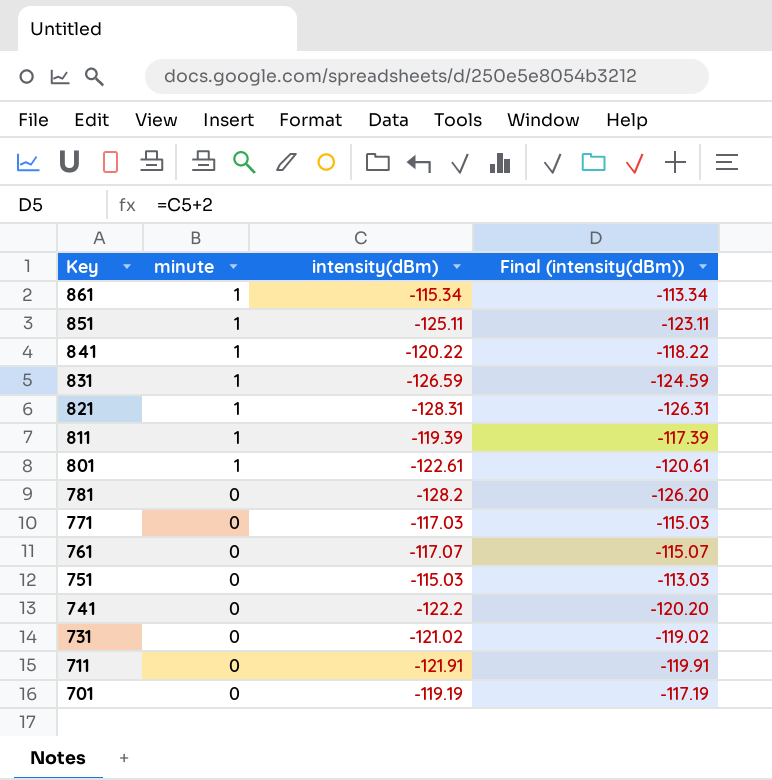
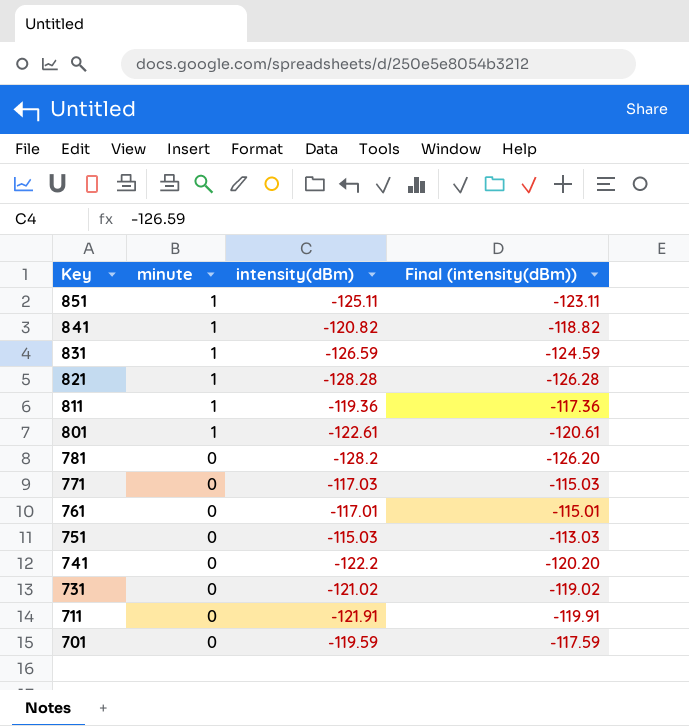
row 861: 1 | -115.34 | -113.34 -> none
841 | intensity(dBm): -120.22 -> -120.82
841 | Final (intensity(dBm)): -118.22 -> -118.82
821 | intensity(dBm): -128.31 -> -128.28
821 | Final (intensity(dBm)): -126.31 -> -126.28
811 | intensity(dBm): -119.39 -> -119.36
811 | Final (intensity(dBm)): -117.39 -> -117.36
761 | intensity(dBm): -117.07 -> -117.01
761 | Final (intensity(dBm)): -115.07 -> -115.01
701 | intensity(dBm): -119.19 -> -119.59
701 | Final (intensity(dBm)): -117.19 -> -117.59

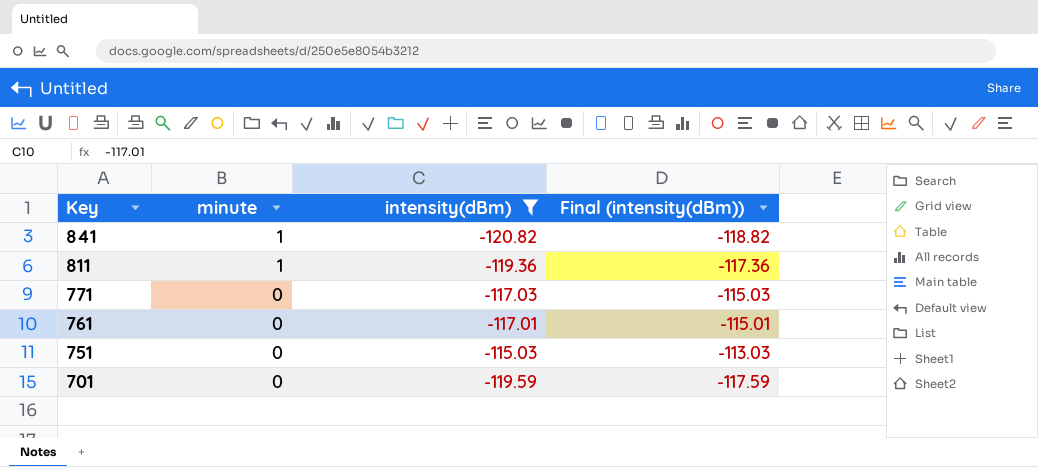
filter: none -> intensity(dBm) >= -120.82

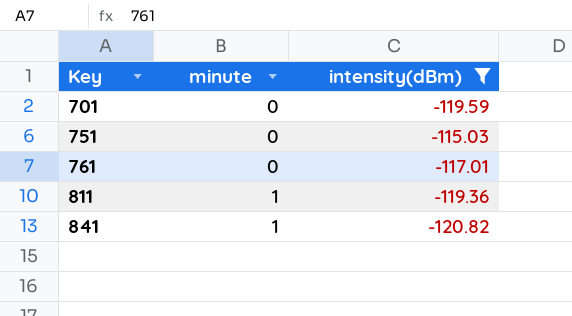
row order: Key descending -> Key ascending
column Final (intensity(dBm)) | formula: [intensity(dBm)] + 2 -> none
row 771: 0 | -117.03 | -115.03 -> none

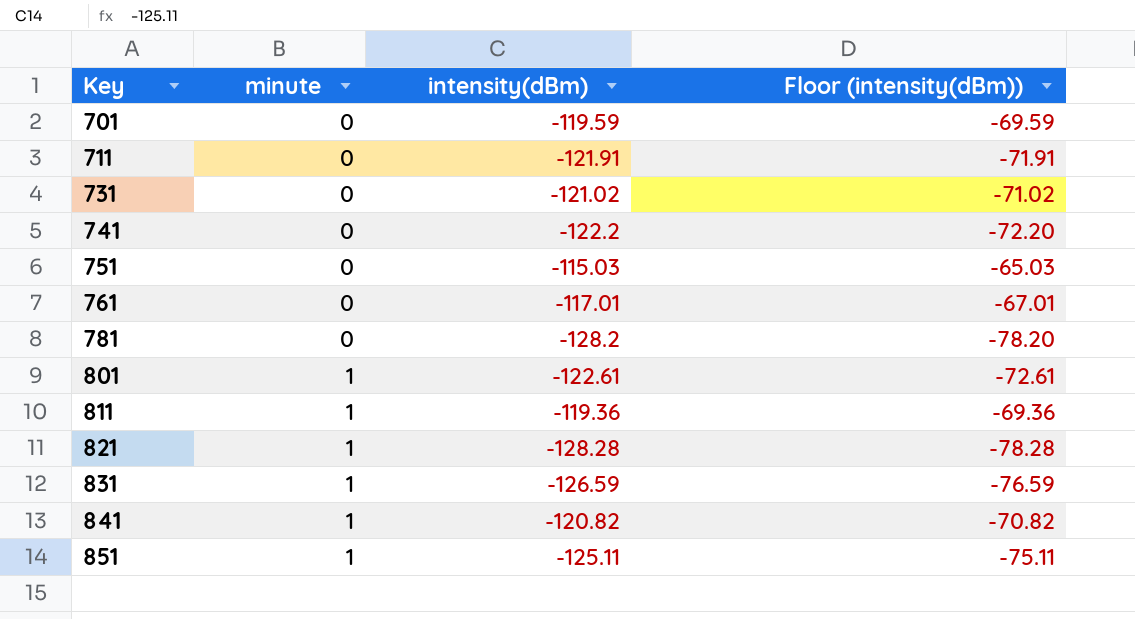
filter: intensity(dBm) >= -120.82 -> none
column Floor (intensity(dBm)) | formula: none -> [intensity(dBm)] + 50

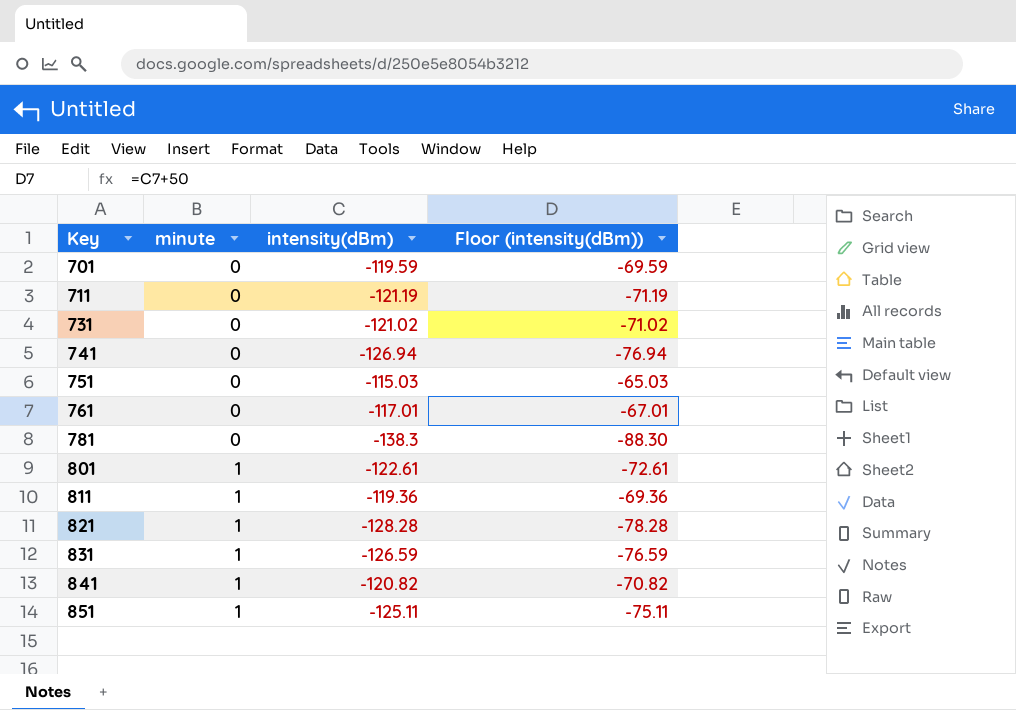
711 | intensity(dBm): -121.91 -> -121.19
711 | Floor (intensity(dBm)): -71.91 -> -71.19
741 | intensity(dBm): -122.2 -> -126.94
741 | Floor (intensity(dBm)): -72.20 -> -76.94
781 | intensity(dBm): -128.2 -> -138.3
781 | Floor (intensity(dBm)): -78.20 -> -88.30

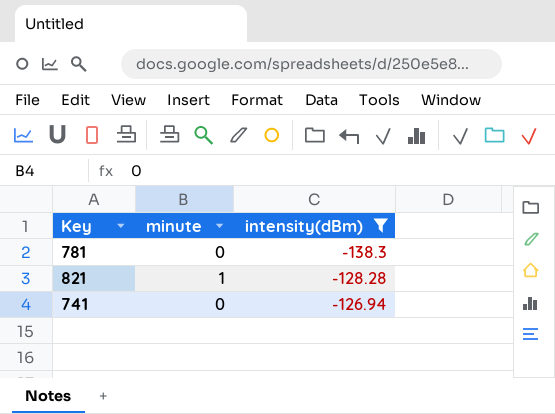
filter: none -> intensity(dBm) <= -126.94
row order: Key ascending -> intensity(dBm) ascending
column Floor (intensity(dBm)) | formula: [intensity(dBm)] + 50 -> none

